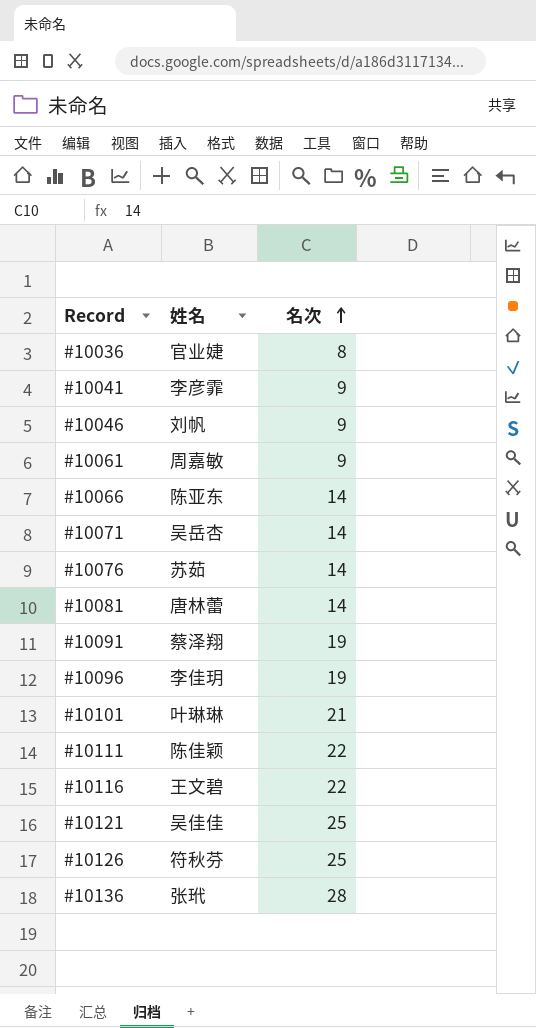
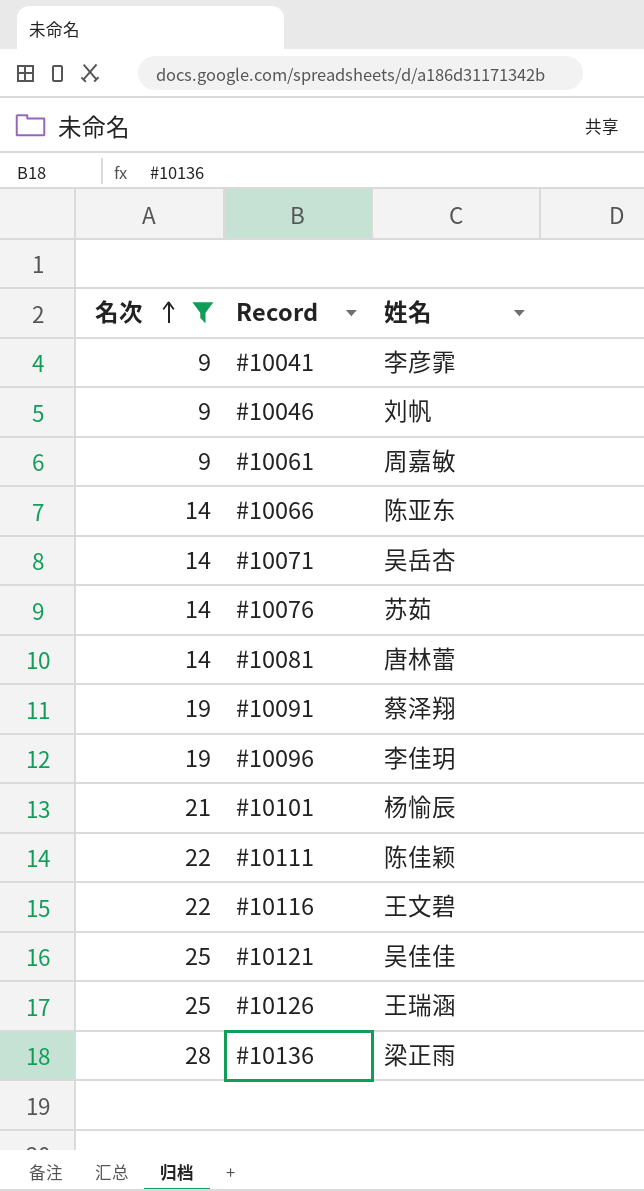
filter: none -> 名次 != 8
column 名次 | position: 3 -> 1
#10101 | 姓名: 叶琳琳 -> 杨愉辰
#10126 | 姓名: 符秋芬 -> 王瑞涵
#10136 | 姓名: 张玳 -> 梁正雨

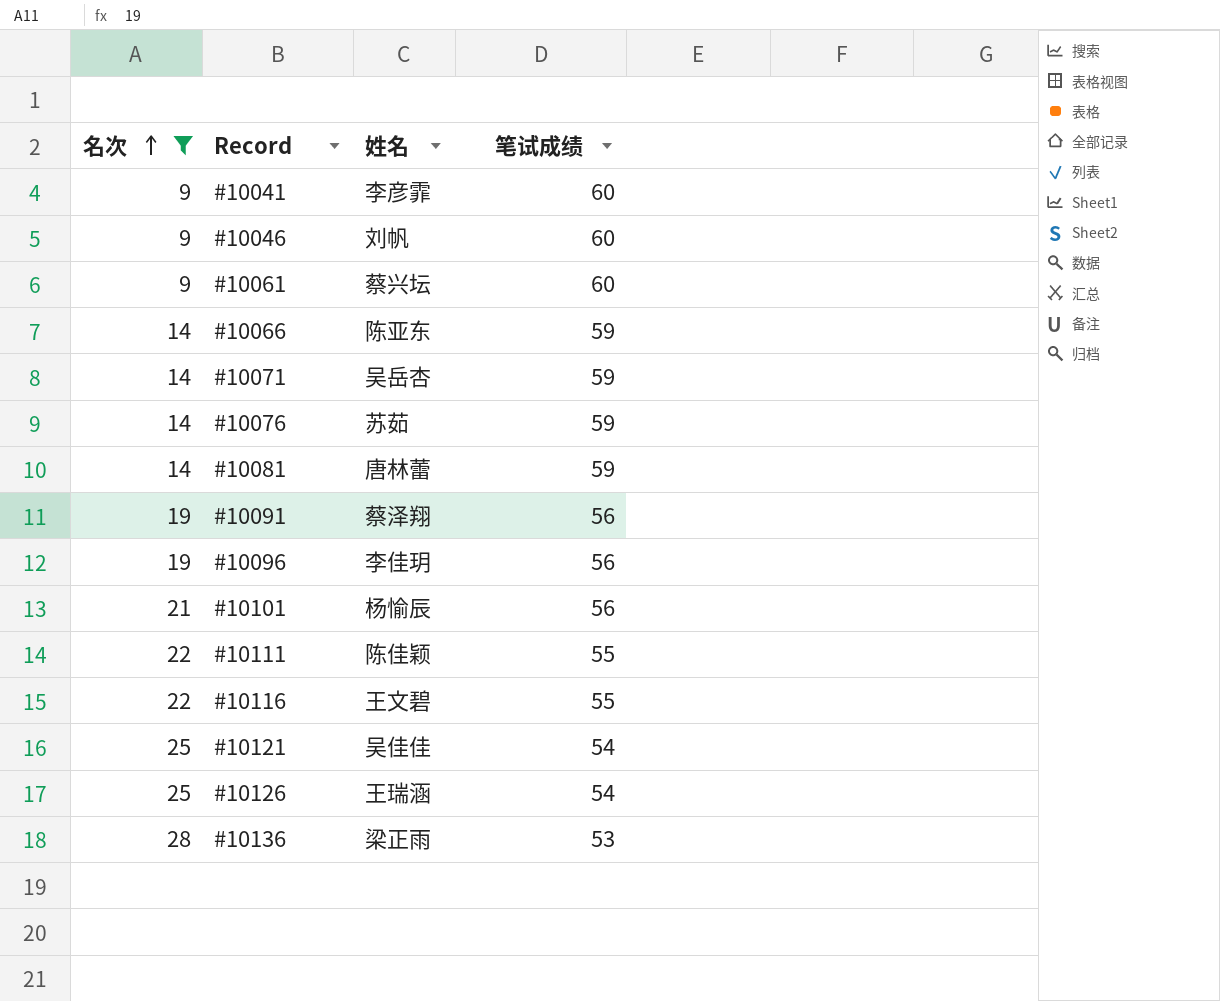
column 笔试成绩 | position: none -> 4
#10061 | 姓名: 周嘉敏 -> 蔡兴坛

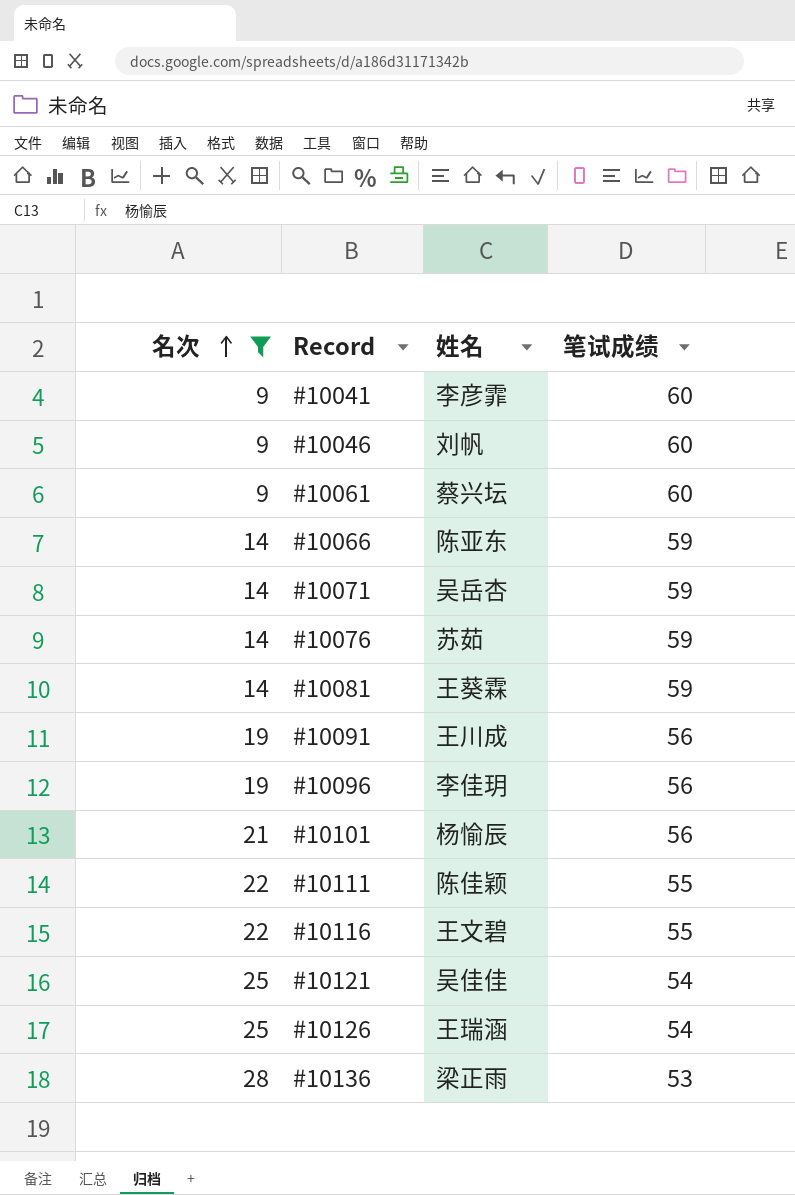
#10081 | 姓名: 唐林蕾 -> 王葵霖
#10091 | 姓名: 蔡泽翔 -> 王川成

